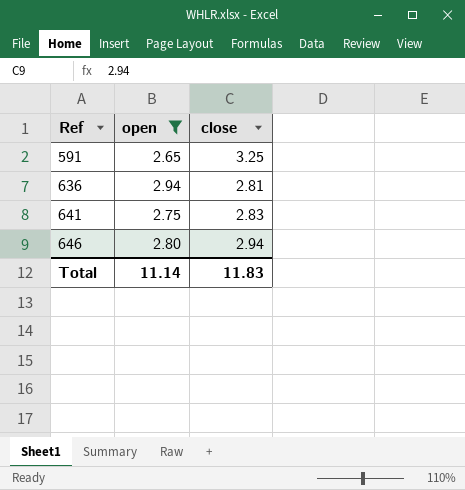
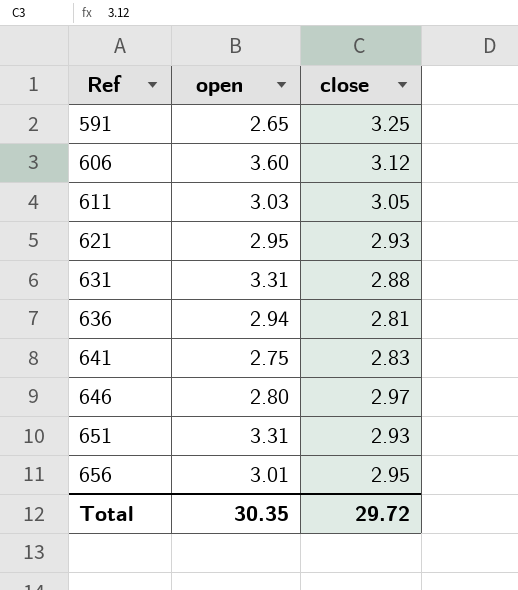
filter: open <= 2.94 -> none
646 | close: 2.94 -> 2.97
Total | open: 11.14 -> 30.35
Total | close: 11.83 -> 29.72

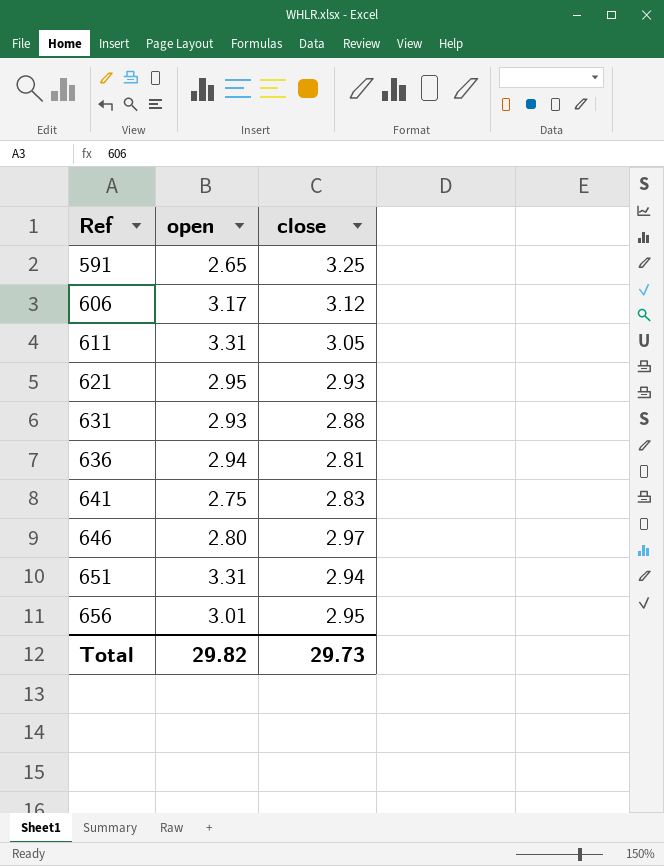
606 | open: 3.60 -> 3.17
611 | open: 3.03 -> 3.31
631 | open: 3.31 -> 2.93
651 | close: 2.93 -> 2.94
Total | open: 30.35 -> 29.82
Total | close: 29.72 -> 29.73

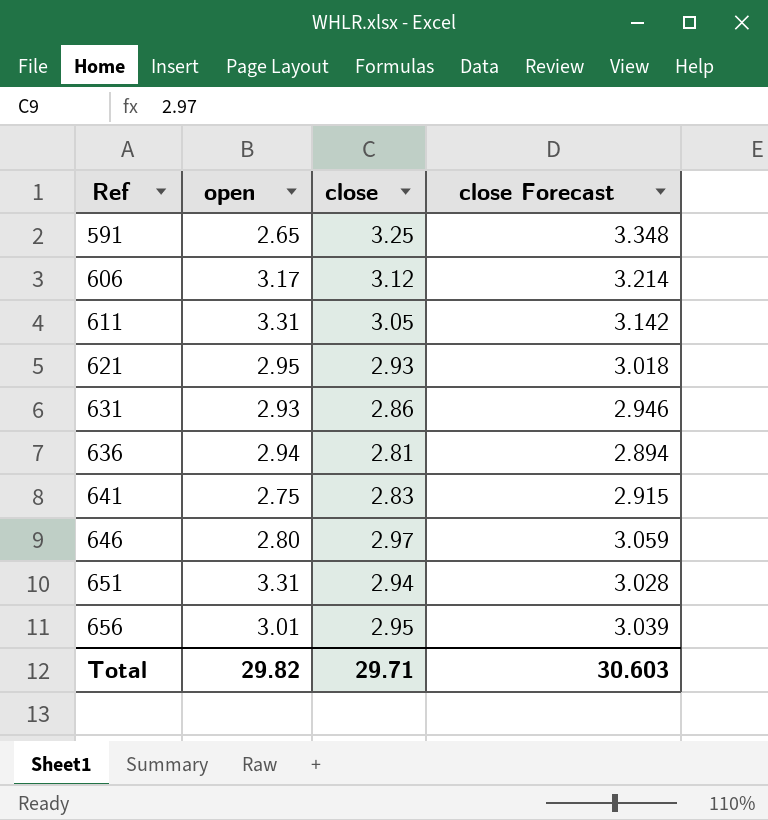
column close Forecast | formula: none -> [close] * 1.03
631 | close: 2.88 -> 2.86
Total | close: 29.73 -> 29.71

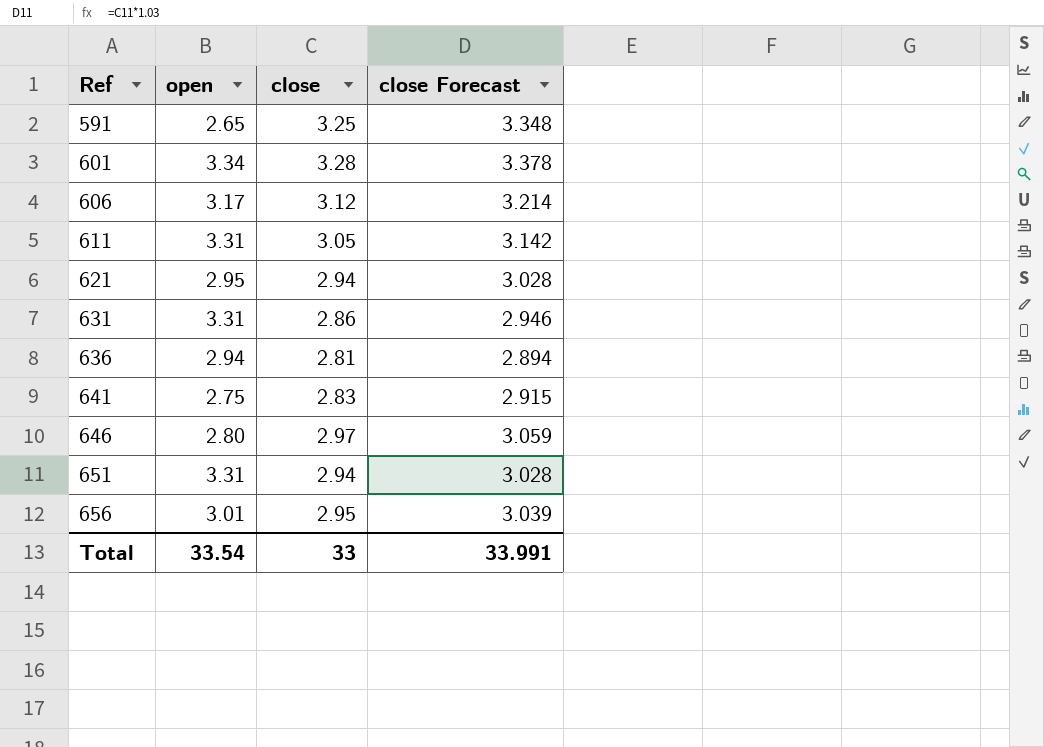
row 601: none -> 3.34 | 3.28 | 3.378
621 | close: 2.93 -> 2.94
621 | close Forecast: 3.018 -> 3.028
631 | open: 2.93 -> 3.31
Total | open: 29.82 -> 33.54
Total | close: 29.71 -> 33
Total | close Forecast: 30.603 -> 33.991

